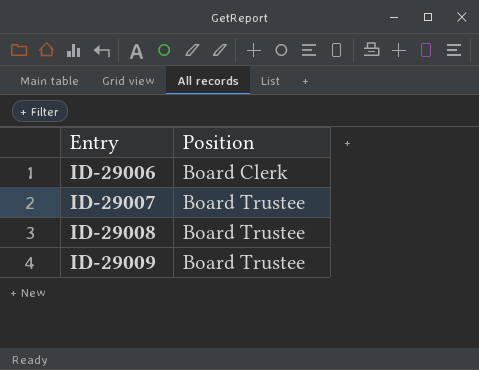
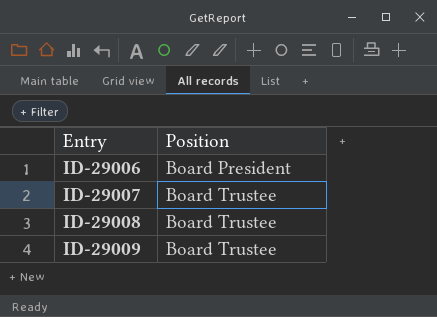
ID-29006 | Position: Board Clerk -> Board President

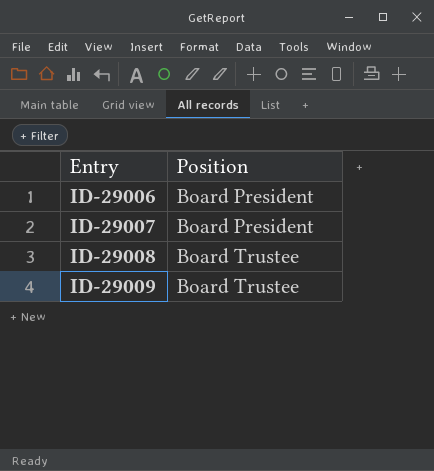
ID-29007 | Position: Board Trustee -> Board President

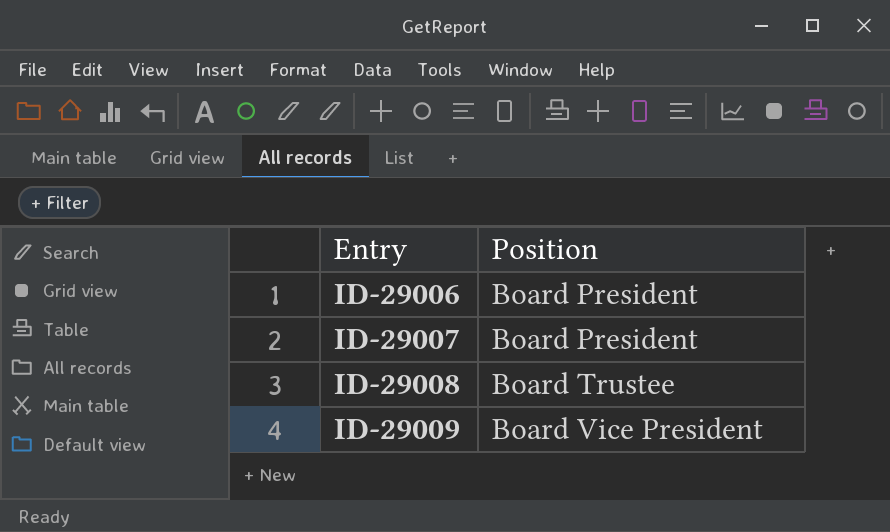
ID-29009 | Position: Board Trustee -> Board Vice President

